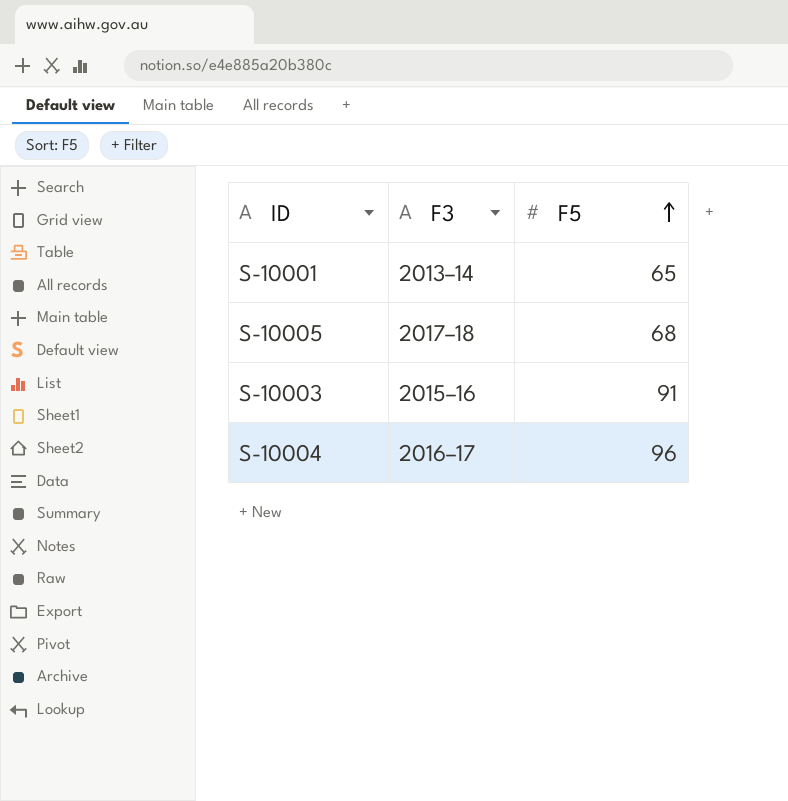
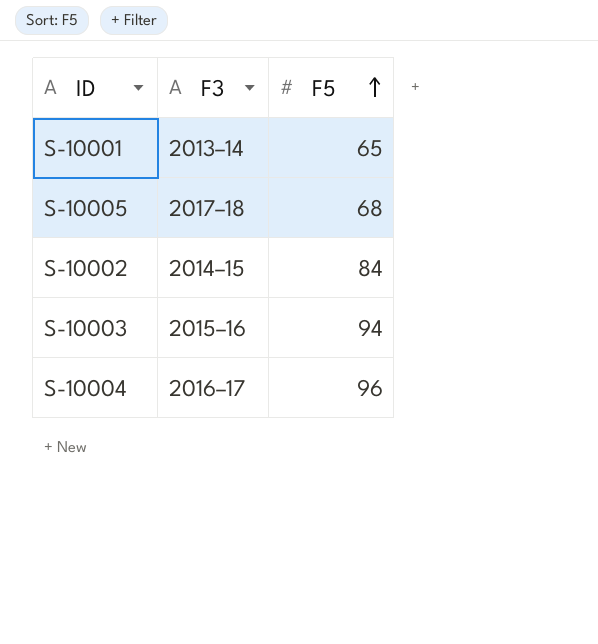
row S-10002: none -> 2014–15 | 84
S-10003 | F5: 91 -> 94

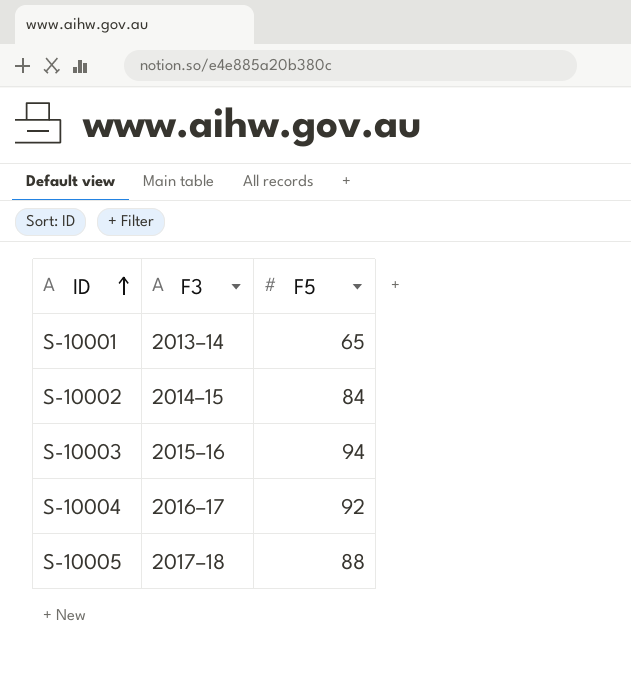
row order: F5 ascending -> ID ascending
S-10004 | F5: 96 -> 92
S-10005 | F5: 68 -> 88

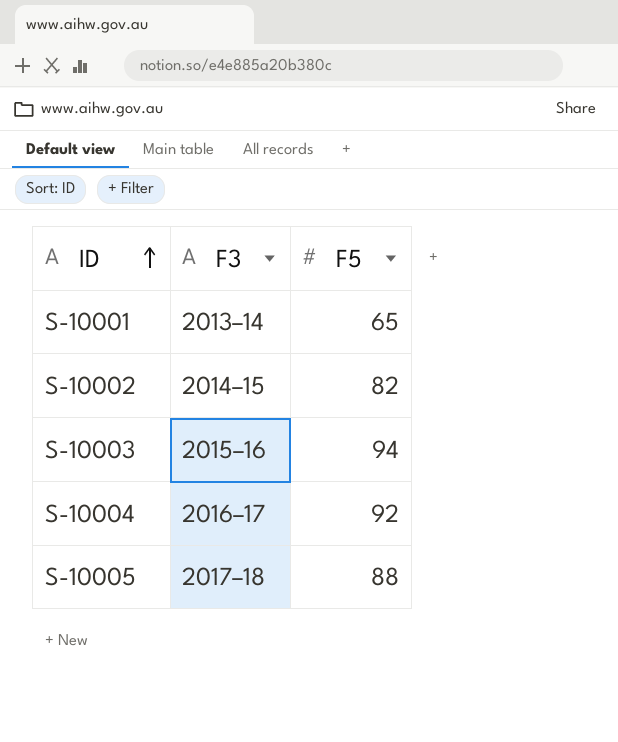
S-10002 | F5: 84 -> 82

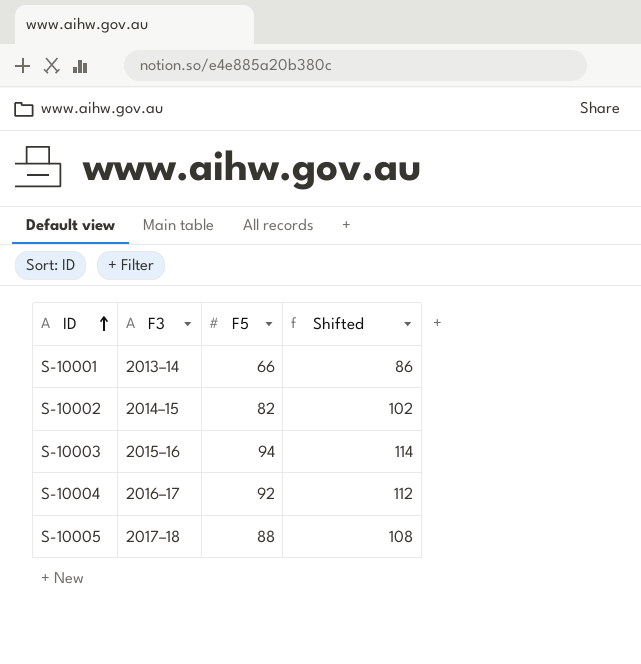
column Shifted | formula: none -> [F5] + 20
S-10001 | F5: 65 -> 66

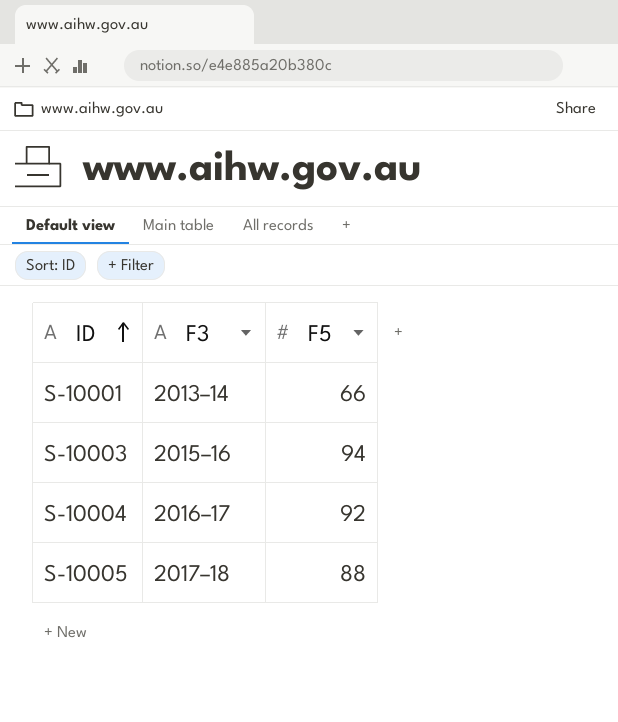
column Shifted | formula: [F5] + 20 -> none
row S-10002: 2014–15 | 82 | 102 -> none

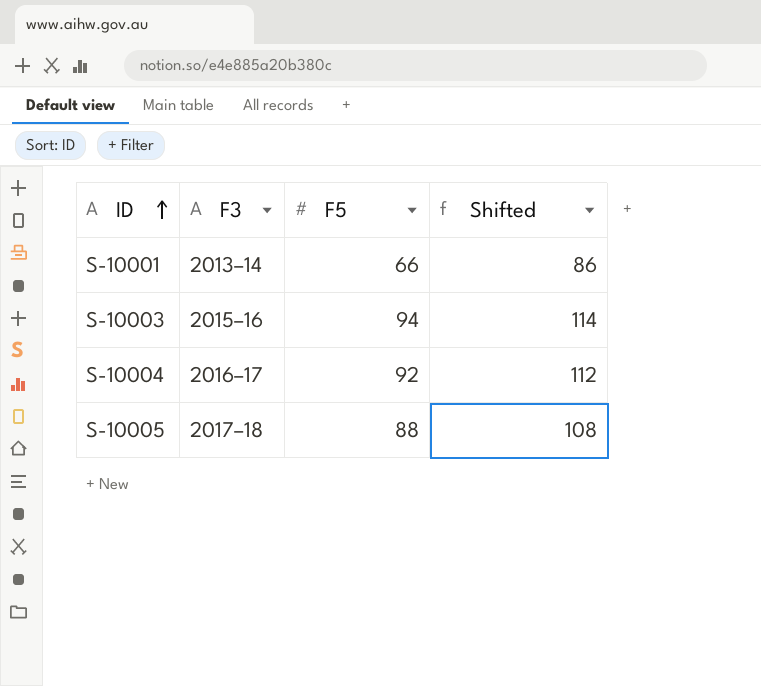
column Shifted | formula: none -> [F5] + 20

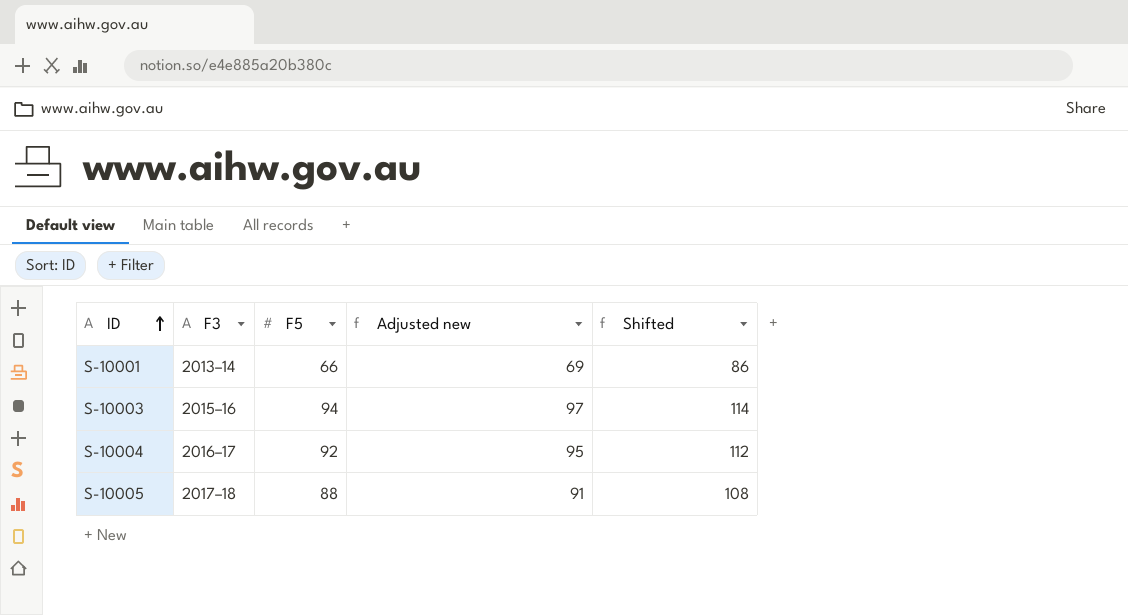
column Adjusted new | formula: none -> [F5] + 3

